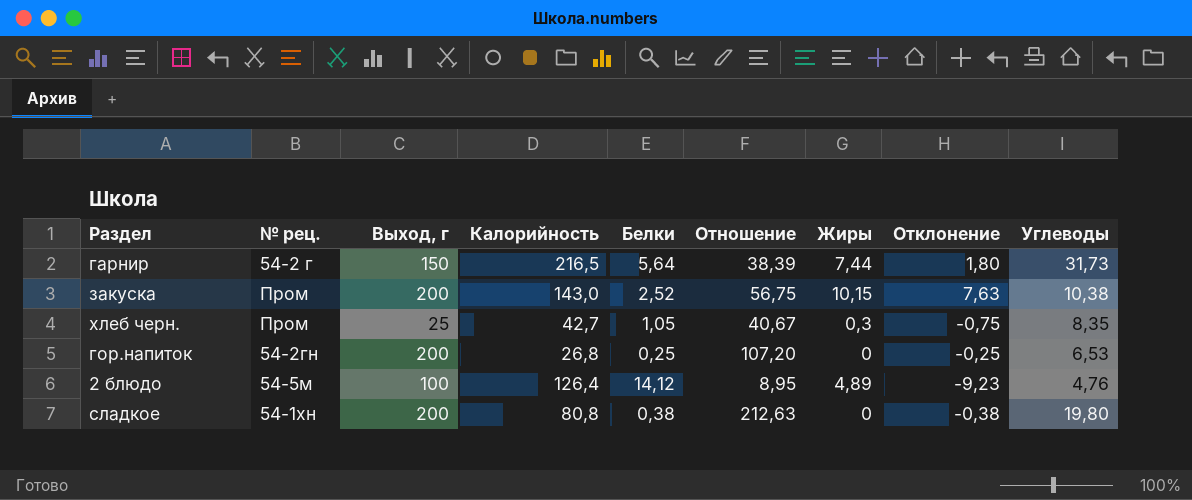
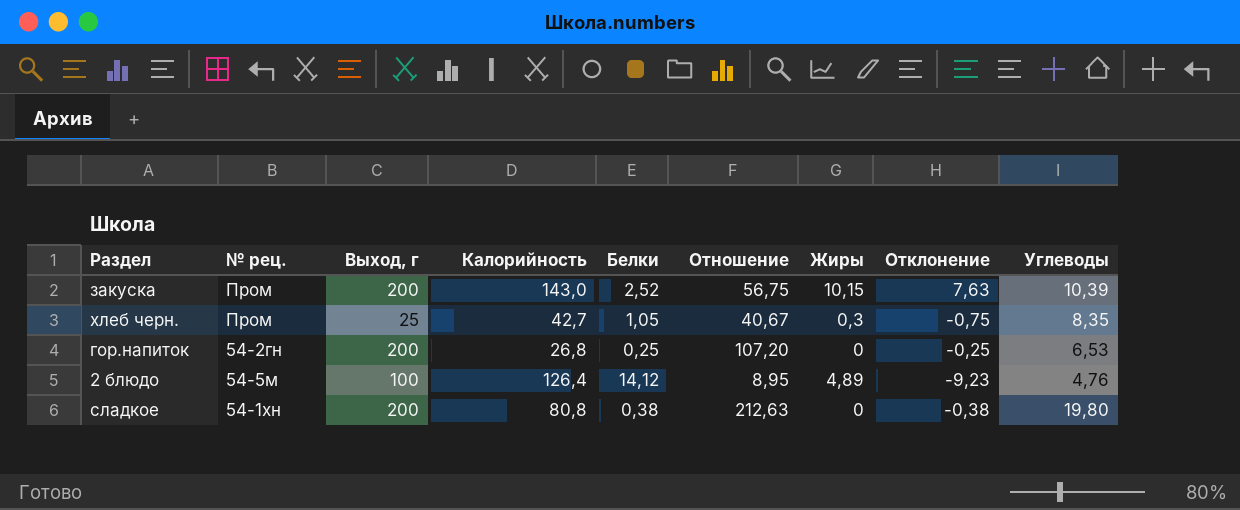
row гарнир: 54-2 г | 150 | 216,5 | 5,64 | 38,39 | 7,44 | 1,80 | 31,73 -> none
закуска | Углеводы: 10,38 -> 10,39

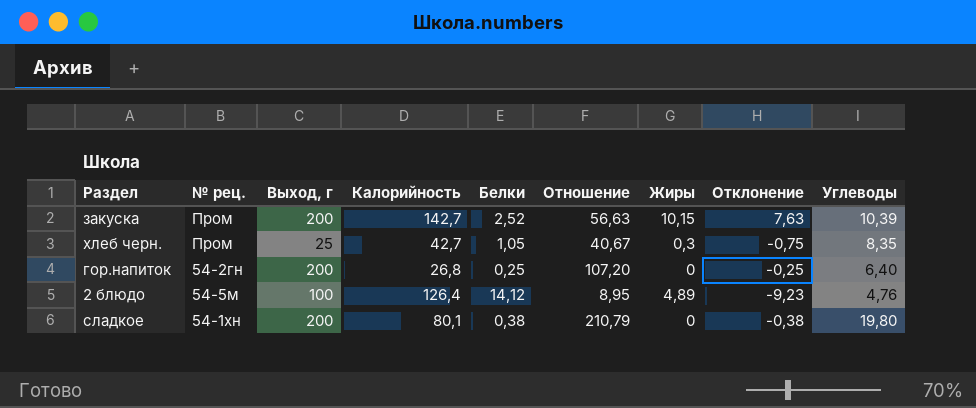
закуска | Калорийность: 143,0 -> 142,7
закуска | Отношение: 56,75 -> 56,63
гор.напиток | Углеводы: 6,53 -> 6,40
сладкое | Калорийность: 80,8 -> 80,1
сладкое | Отношение: 212,63 -> 210,79

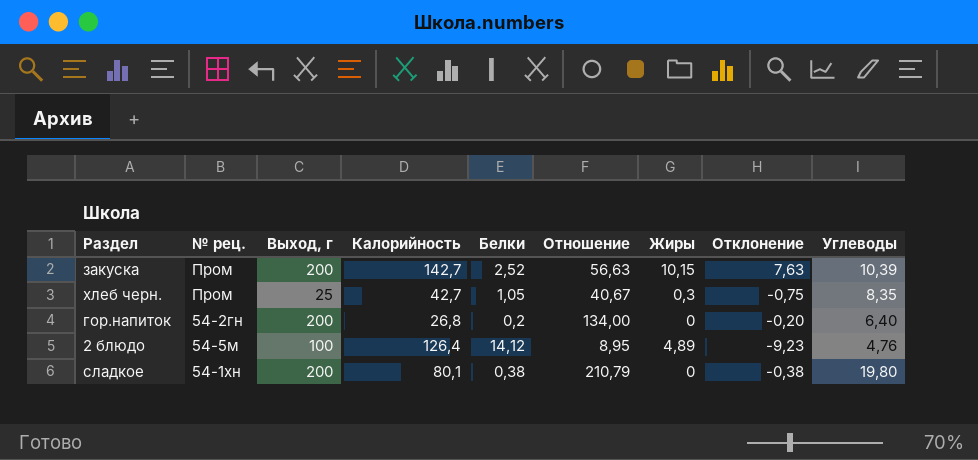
гор.напиток | Белки: 0,25 -> 0,2
гор.напиток | Отношение: 107,20 -> 134,00
гор.напиток | Отклонение: -0,25 -> -0,20

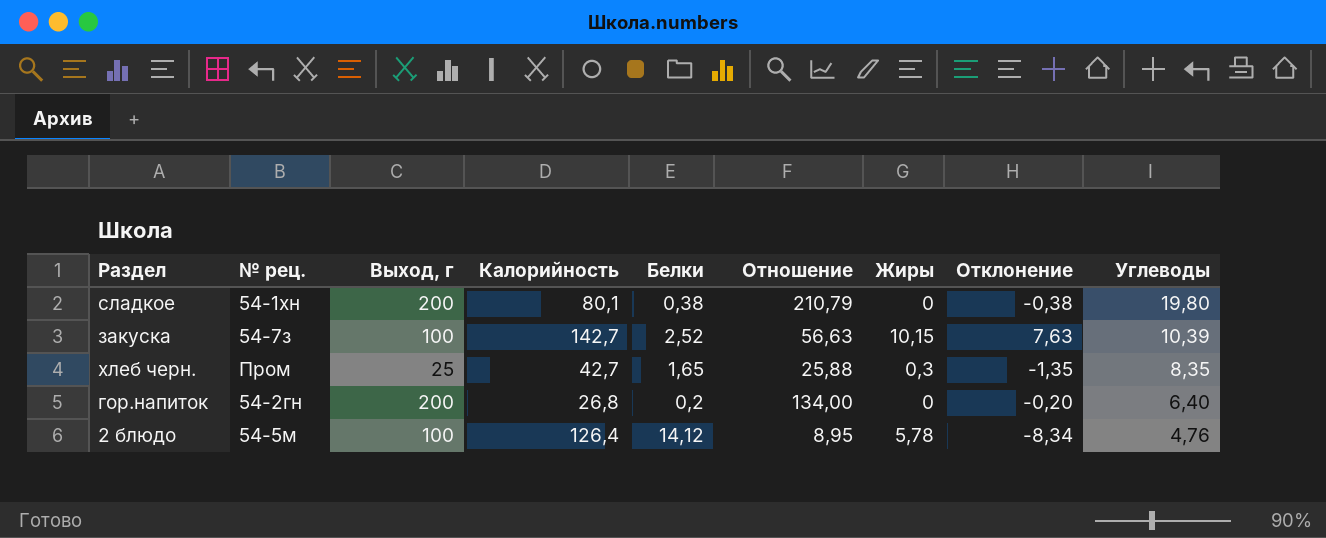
row order: none -> Углеводы descending
закуска | № рец.: Пром -> 54-7з
закуска | Выход, г: 200 -> 100
хлеб черн. | Белки: 1,05 -> 1,65
хлеб черн. | Отношение: 40,67 -> 25,88
хлеб черн. | Отклонение: -0,75 -> -1,35
2 блюдо | Жиры: 4,89 -> 5,78
2 блюдо | Отклонение: -9,23 -> -8,34

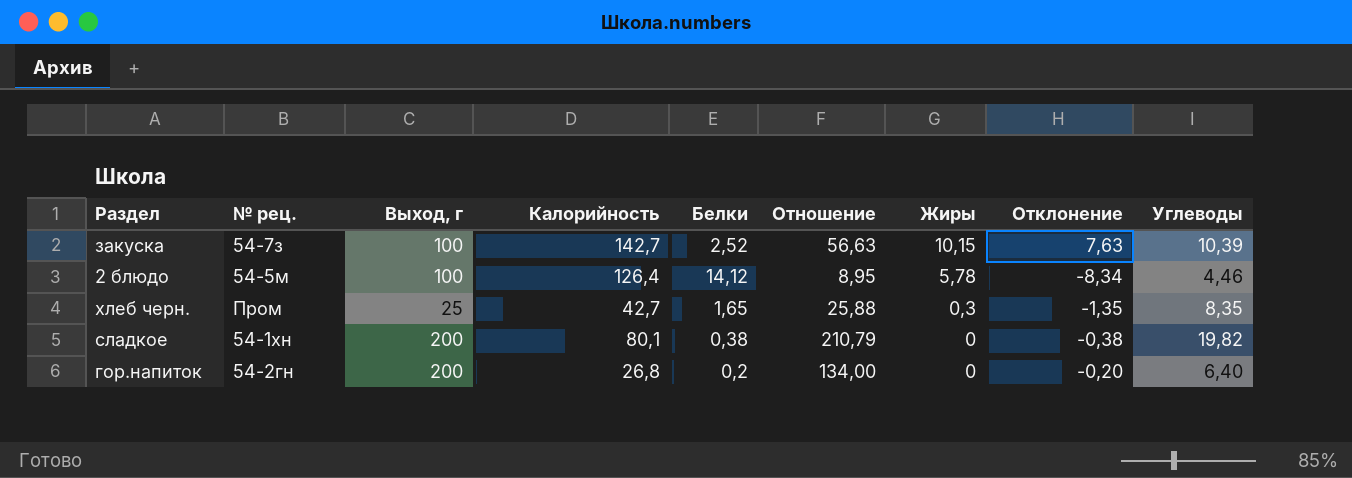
row order: Углеводы descending -> Жиры descending
2 блюдо | Углеводы: 4,76 -> 4,46
сладкое | Углеводы: 19,80 -> 19,82

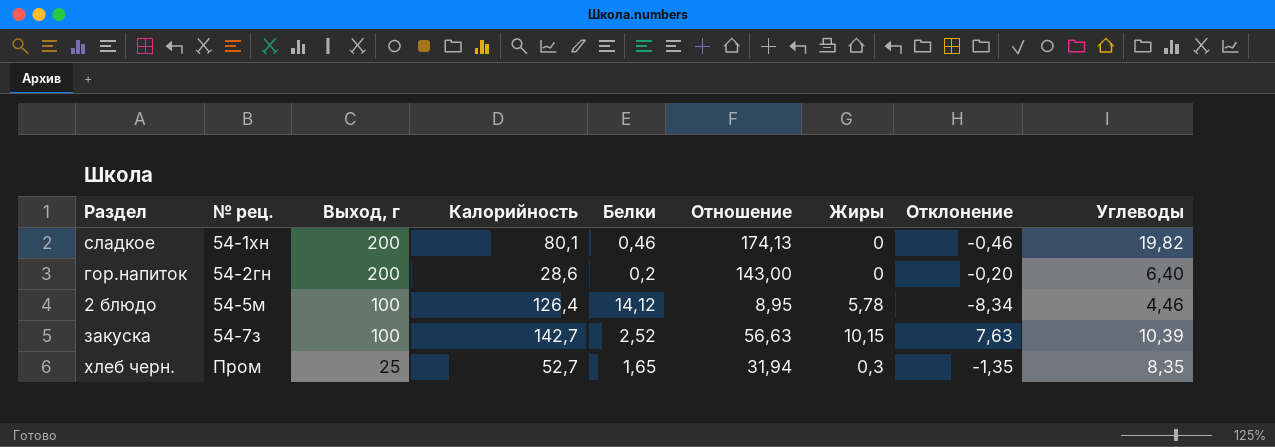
row order: Жиры descending -> № рец. ascending
сладкое | Белки: 0,38 -> 0,46
сладкое | Отношение: 210,79 -> 174,13
сладкое | Отклонение: -0,38 -> -0,46
гор.напиток | Калорийность: 26,8 -> 28,6
гор.напиток | Отношение: 134,00 -> 143,00
хлеб черн. | Калорийность: 42,7 -> 52,7
хлеб черн. | Отношение: 25,88 -> 31,94

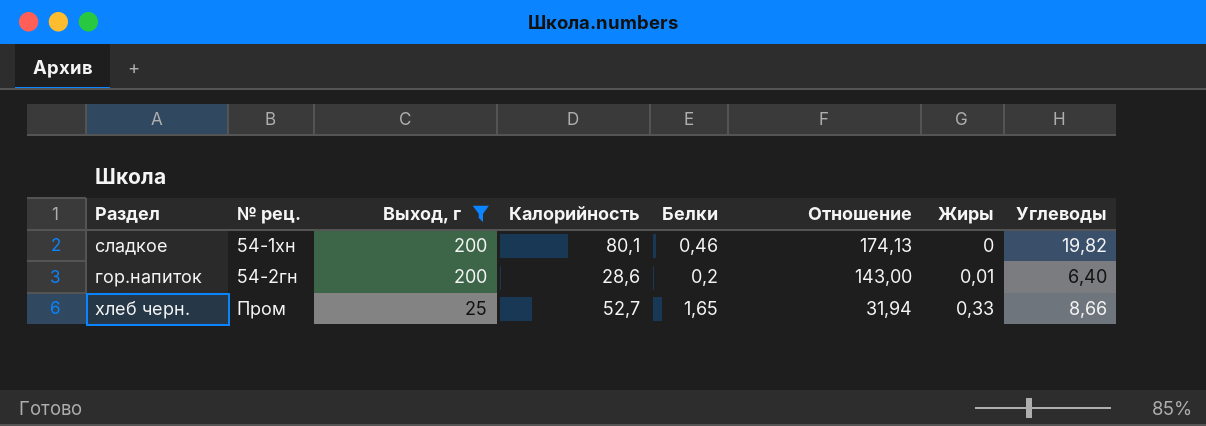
filter: none -> Выход, г != 100
column Отклонение | formula: [Жиры] - [Белки] -> none
гор.напиток | Жиры: 0 -> 0,01
хлеб черн. | Жиры: 0,3 -> 0,33
хлеб черн. | Углеводы: 8,35 -> 8,66

